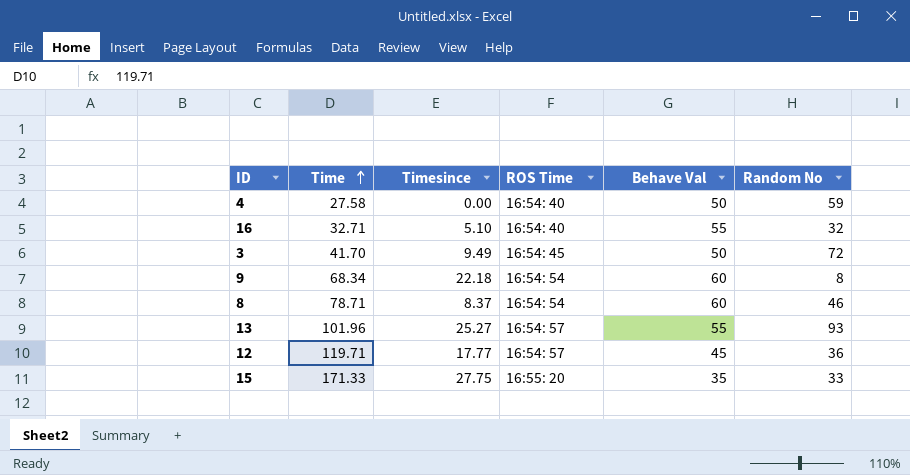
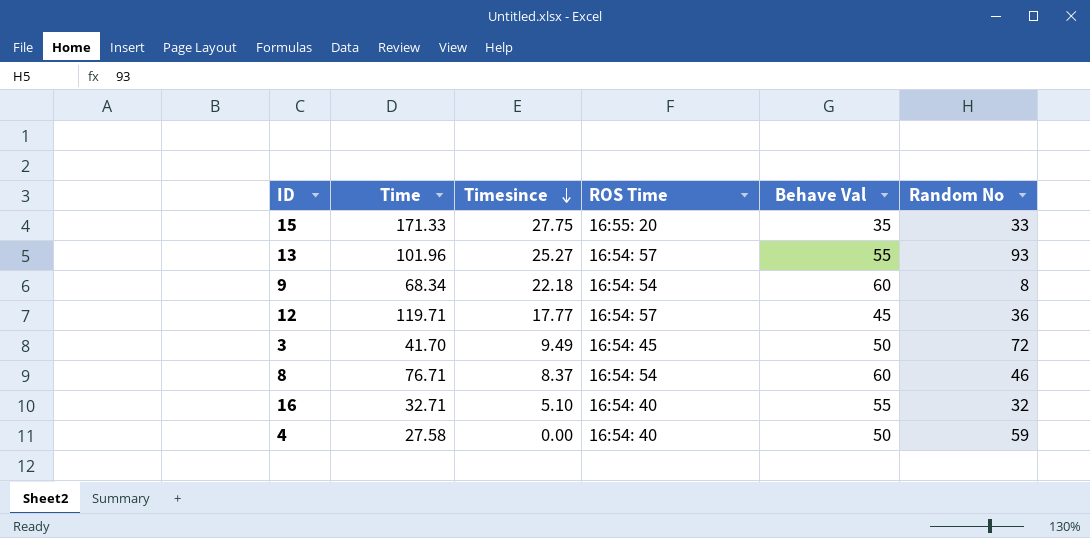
row order: Time ascending -> Timesince descending
8 | Time: 78.71 -> 76.71

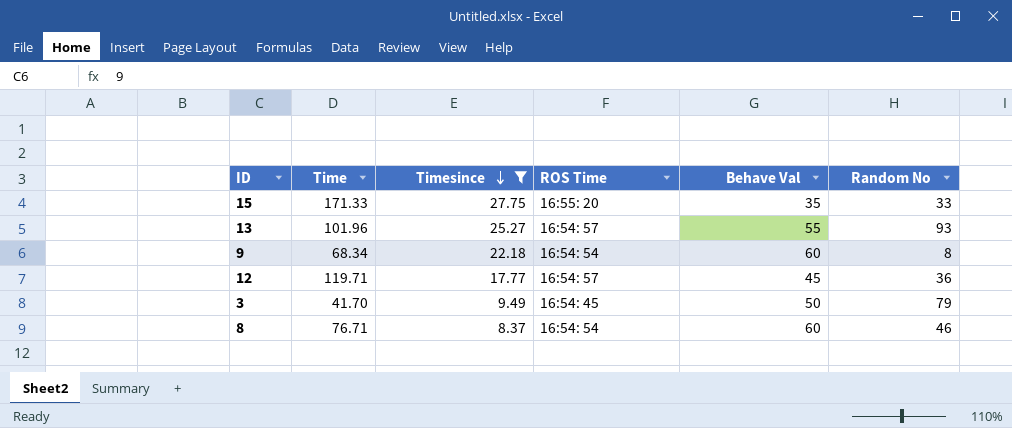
filter: none -> Timesince >= 8.37
3 | Random No: 72 -> 79

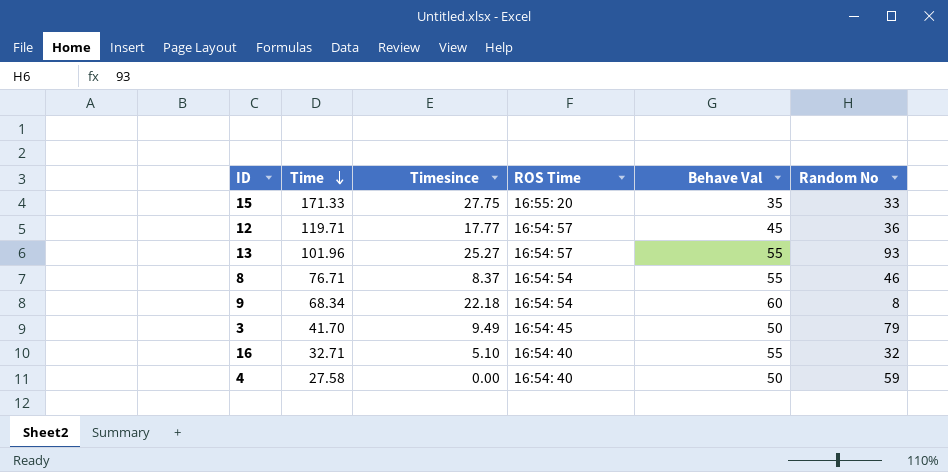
filter: Timesince >= 8.37 -> none
row order: Timesince descending -> Time descending
8 | Behave Val: 60 -> 55

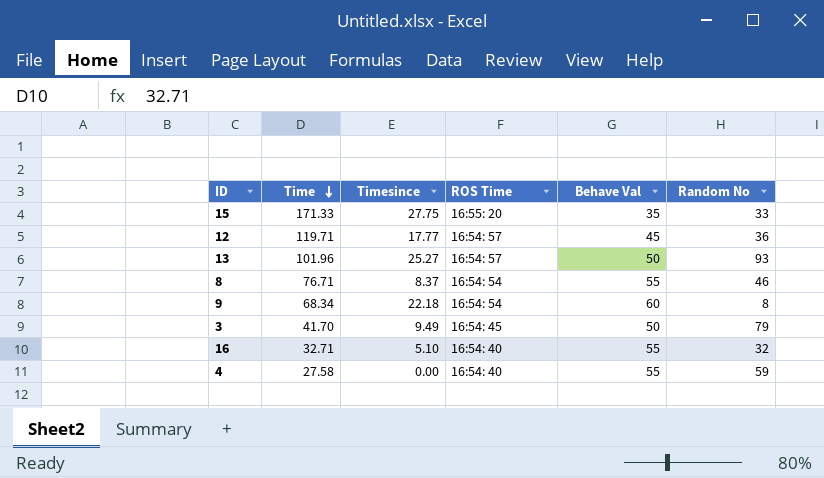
13 | Behave Val: 55 -> 50
4 | Behave Val: 50 -> 55

